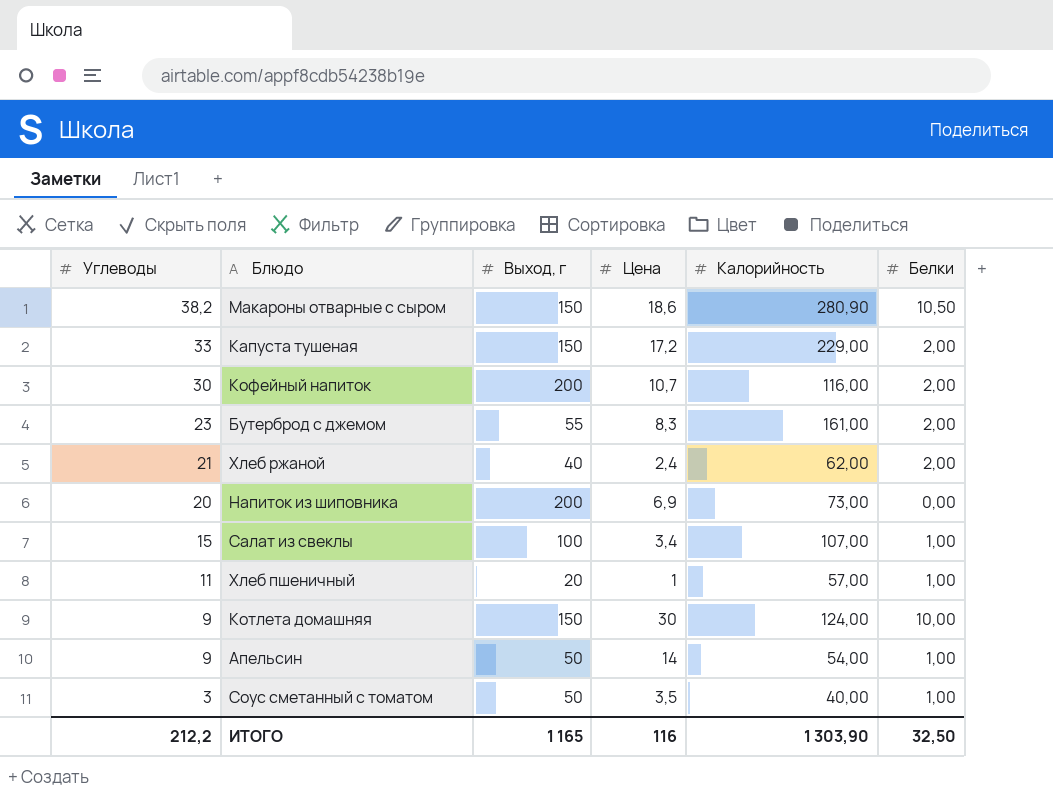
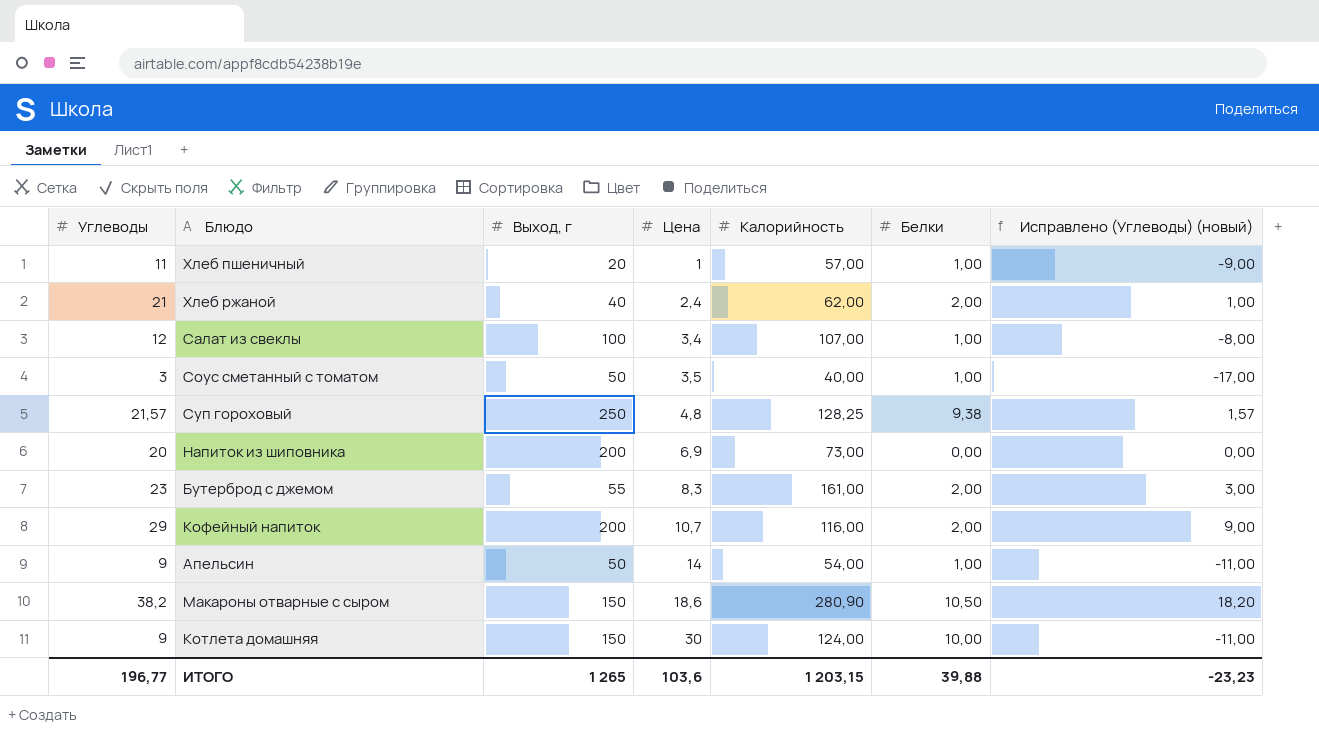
row order: Углеводы descending -> Цена ascending
column Исправлено (Углеводы) (новый) | formula: none -> [Углеводы] - 20
row Капуста тушеная: 33 | 150 | 17,2 | 229,00 | 2,00 -> none
Салат из свеклы | Углеводы: 15 -> 12
row Суп гороховый: none -> 21,57 | 250 | 4,8 | 128,25 | 9,38 | 1,57
Кофейный напиток | Углеводы: 30 -> 29
ИТОГО | Углеводы: 212,2 -> 196,77
ИТОГО | Выход, г: 1 165 -> 1 265
ИТОГО | Цена: 116 -> 103,6
ИТОГО | Калорийность: 1 303,90 -> 1 203,15
ИТОГО | Белки: 32,50 -> 39,88

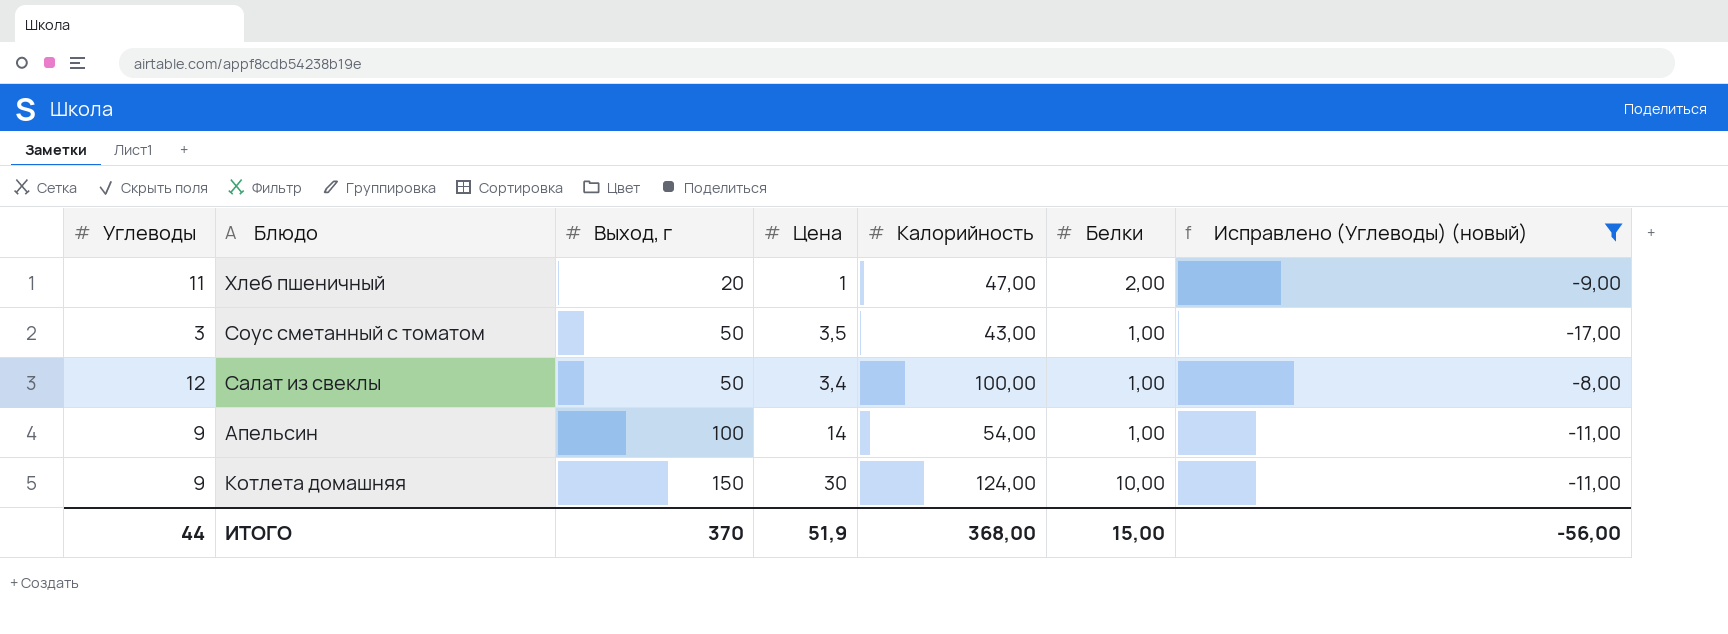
filter: none -> Исправлено (Углеводы) (новый) <= -8,00
row order: Цена ascending -> Выход, г ascending
Хлеб пшеничный | Калорийность: 57,00 -> 47,00
Хлеб пшеничный | Белки: 1,00 -> 2,00
Соус сметанный с томатом | Калорийность: 40,00 -> 43,00
Салат из свеклы | Выход, г: 100 -> 50
Салат из свеклы | Калорийность: 107,00 -> 100,00
Апельсин | Выход, г: 50 -> 100
ИТОГО | Углеводы: 196,77 -> 44
ИТОГО | Выход, г: 1 265 -> 370
ИТОГО | Цена: 103,6 -> 51,9
ИТОГО | Калорийность: 1 203,15 -> 368,00
ИТОГО | Белки: 39,88 -> 15,00
ИТОГО | Исправлено (Углеводы) (новый): -23,23 -> -56,00

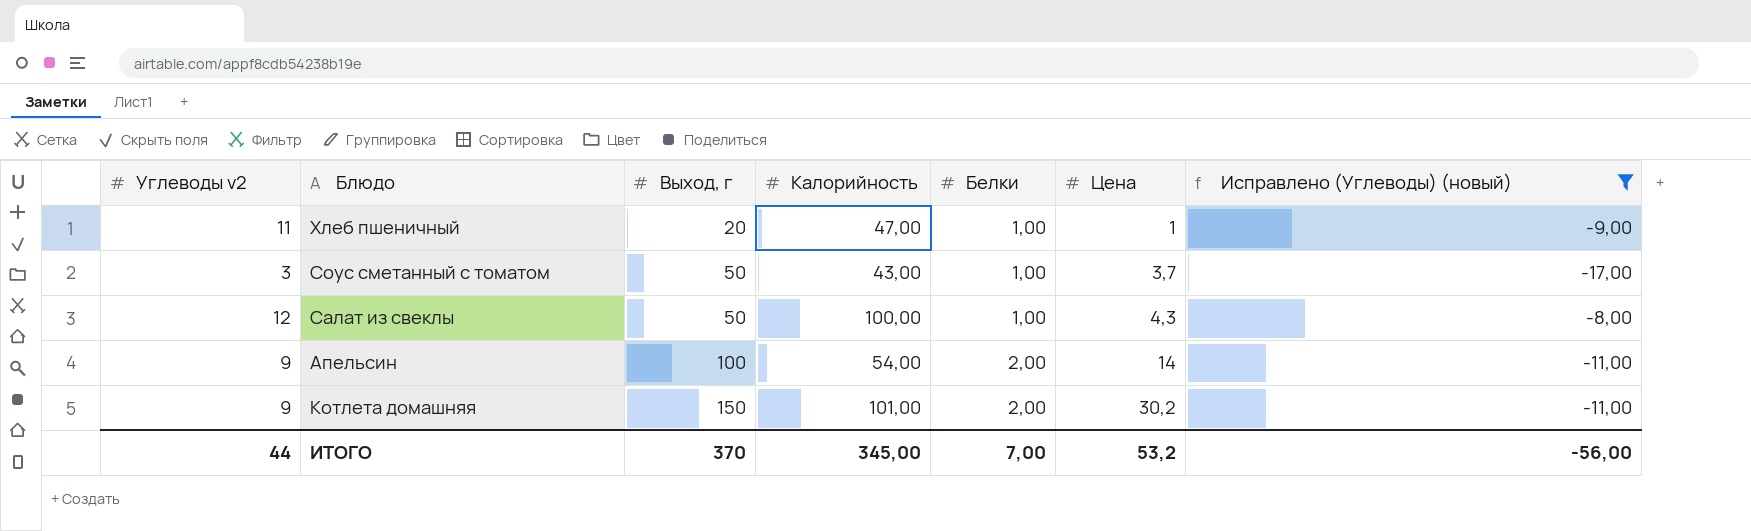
column name: Углеводы -> Углеводы v2
column Цена | position: 4 -> 6
Хлеб пшеничный | Белки: 2,00 -> 1,00
Соус сметанный с томатом | Цена: 3,5 -> 3,7
Салат из свеклы | Цена: 3,4 -> 4,3
Апельсин | Белки: 1,00 -> 2,00
Котлета домашняя | Калорийность: 124,00 -> 101,00
Котлета домашняя | Белки: 10,00 -> 2,00
Котлета домашняя | Цена: 30 -> 30,2
ИТОГО | Калорийность: 368,00 -> 345,00
ИТОГО | Белки: 15,00 -> 7,00
ИТОГО | Цена: 51,9 -> 53,2

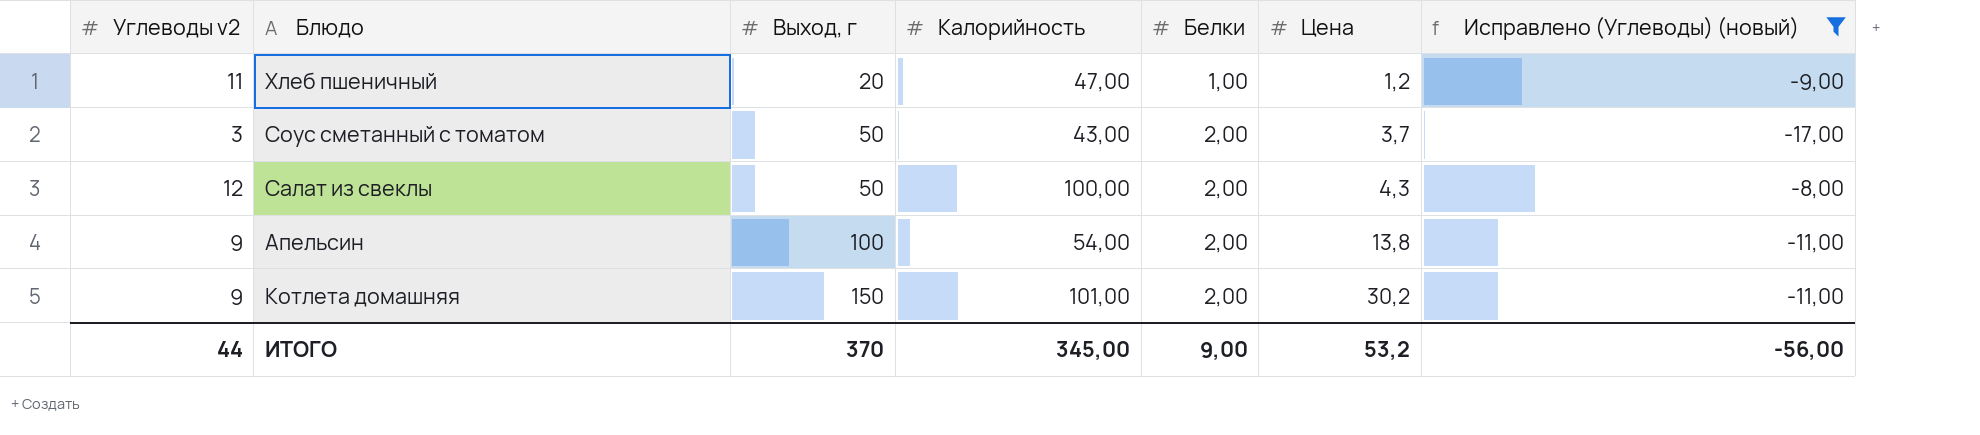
Хлеб пшеничный | Цена: 1 -> 1,2
Соус сметанный с томатом | Белки: 1,00 -> 2,00
Салат из свеклы | Белки: 1,00 -> 2,00
Апельсин | Цена: 14 -> 13,8
ИТОГО | Белки: 7,00 -> 9,00

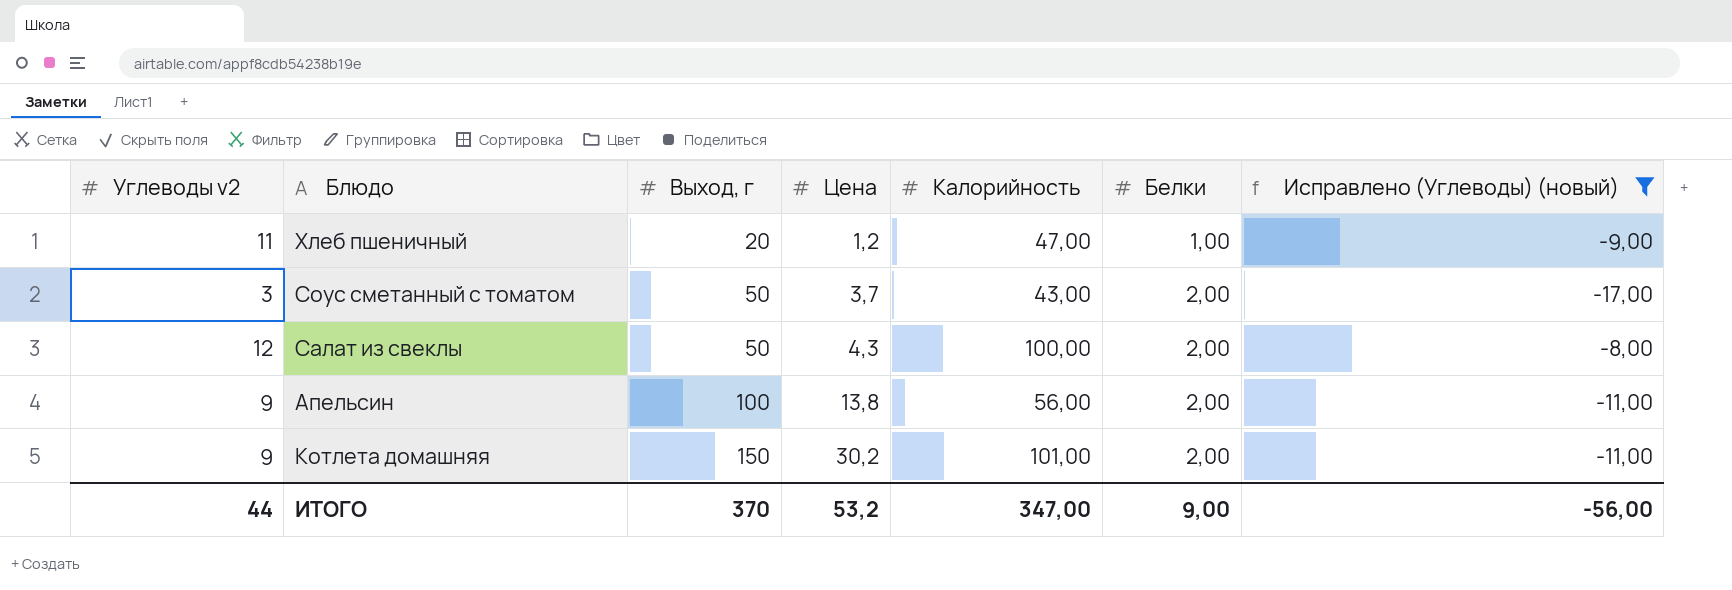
column Цена | position: 6 -> 4
Апельсин | Калорийность: 54,00 -> 56,00
ИТОГО | Калорийность: 345,00 -> 347,00

